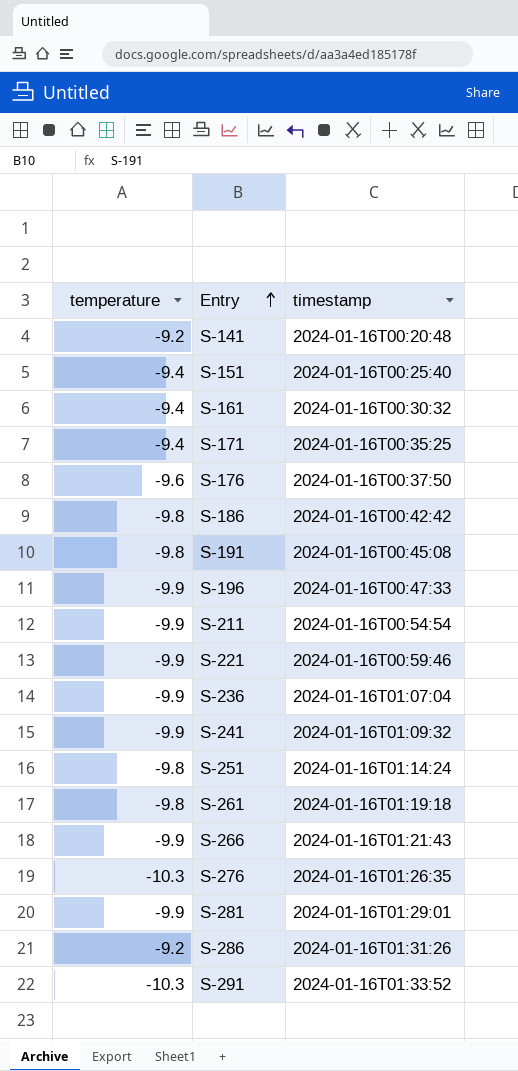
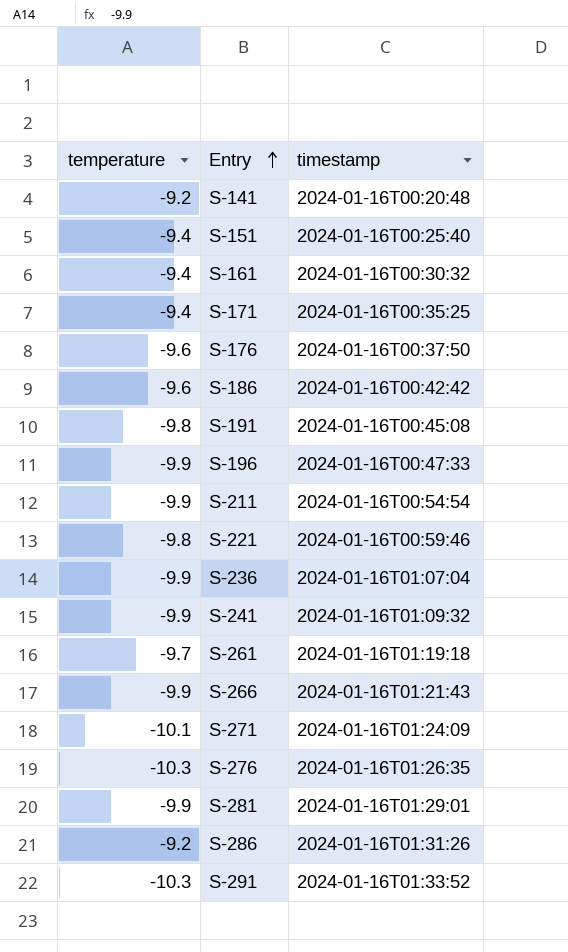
row S-251: -9.8 | 2024-01-16T01:14:24 -> none
S-186 | temperature: -9.8 -> -9.6
S-221 | temperature: -9.9 -> -9.8
S-261 | temperature: -9.8 -> -9.7
row S-271: none -> -10.1 | 2024-01-16T01:24:09

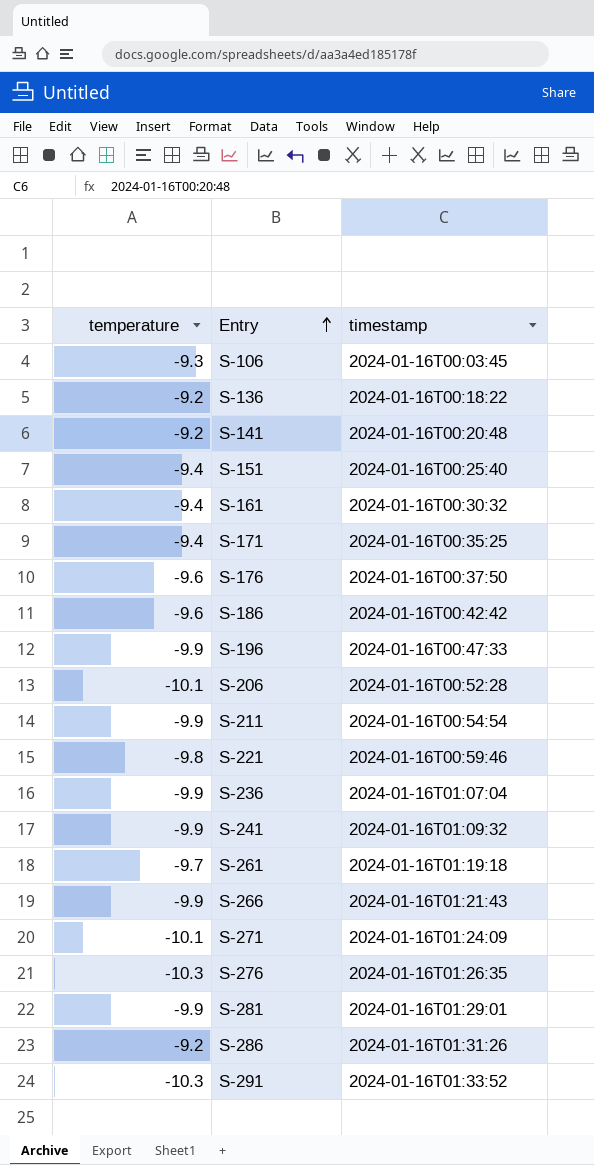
row S-191: -9.8 | 2024-01-16T00:45:08 -> none
row S-106: none -> -9.3 | 2024-01-16T00:03:45
row S-136: none -> -9.2 | 2024-01-16T00:18:22
row S-206: none -> -10.1 | 2024-01-16T00:52:28

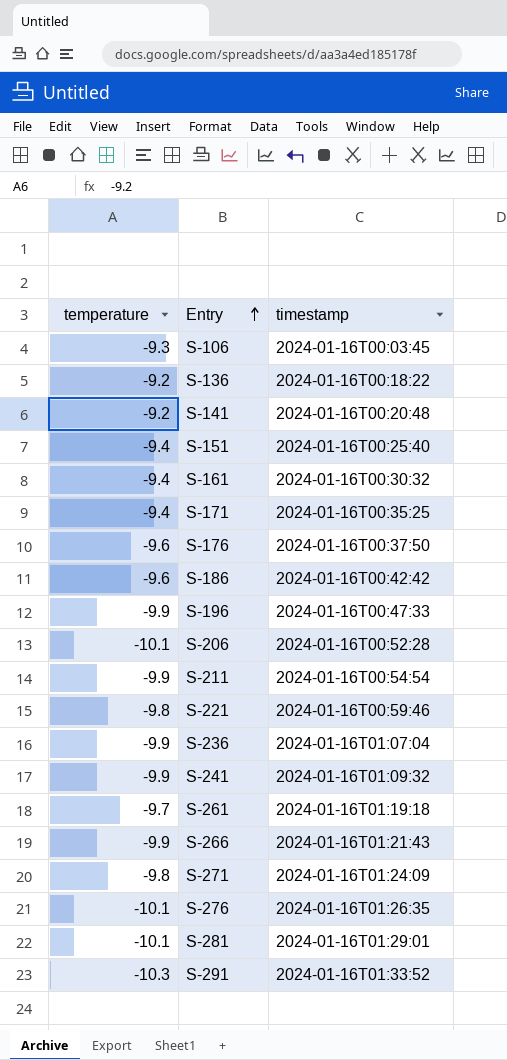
row S-286: -9.2 | 2024-01-16T01:31:26 -> none
S-271 | temperature: -10.1 -> -9.8
S-276 | temperature: -10.3 -> -10.1
S-281 | temperature: -9.9 -> -10.1

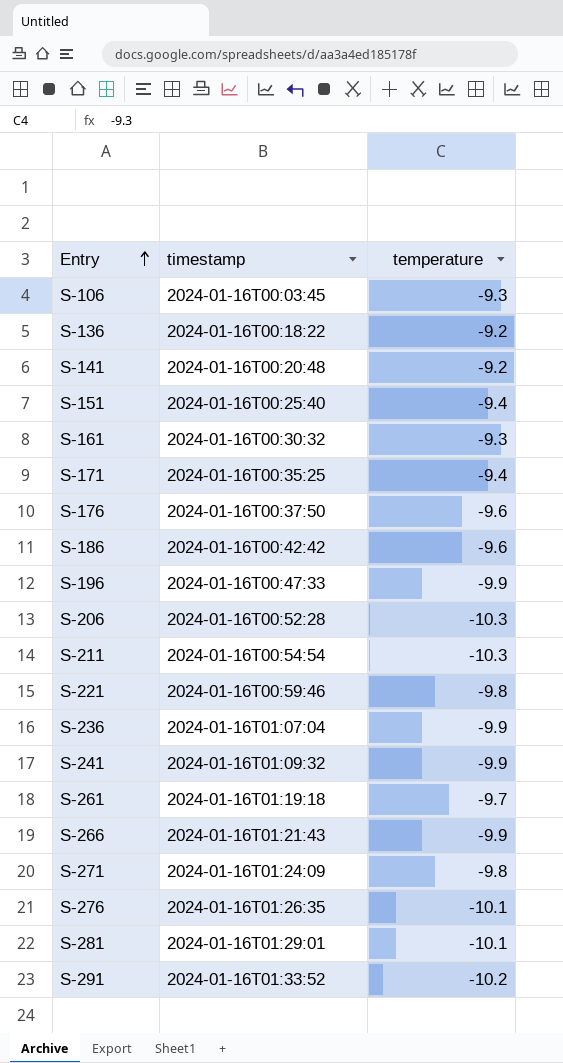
column temperature | position: 1 -> 3
S-161 | temperature: -9.4 -> -9.3
S-206 | temperature: -10.1 -> -10.3
S-211 | temperature: -9.9 -> -10.3
S-291 | temperature: -10.3 -> -10.2

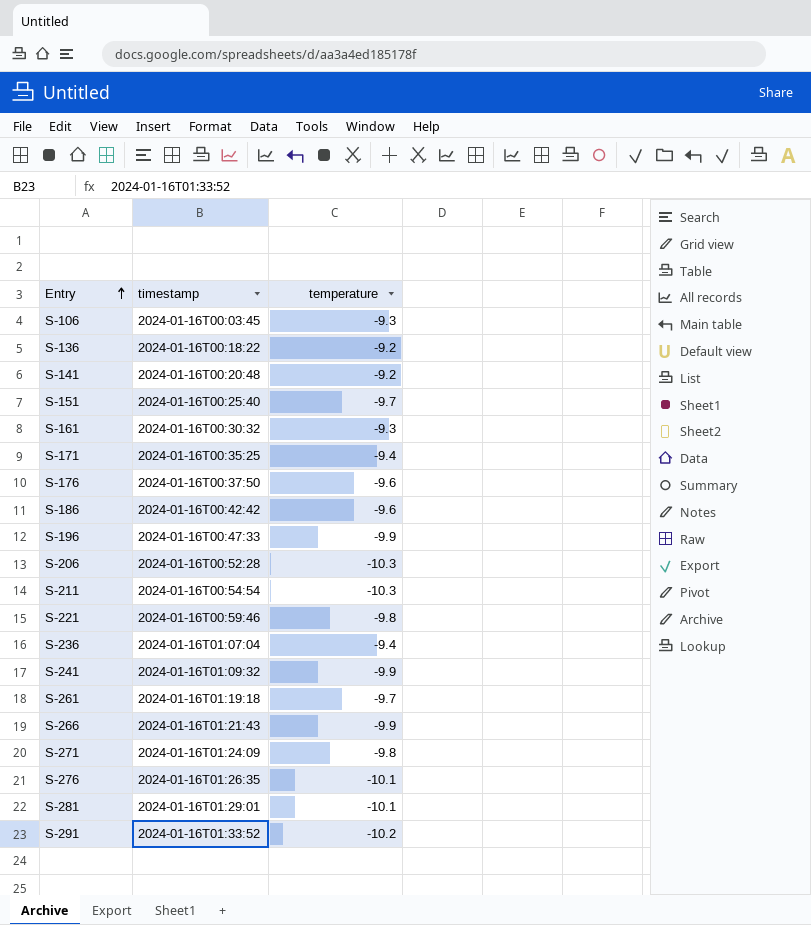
S-151 | temperature: -9.4 -> -9.7
S-236 | temperature: -9.9 -> -9.4

